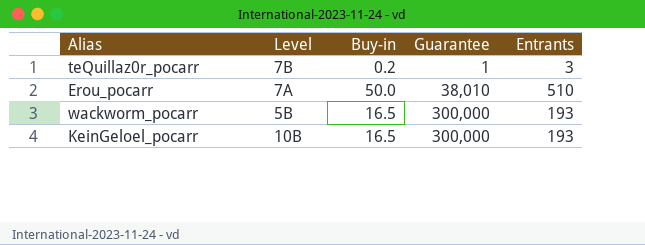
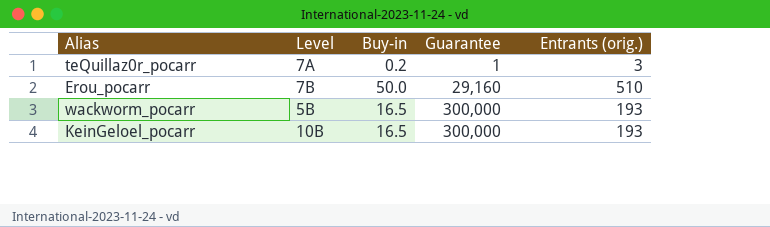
column name: Entrants -> Entrants (orig.)
teQuillaz0r_pocarr | Level: 7B -> 7A
Erou_pocarr | Level: 7A -> 7B
Erou_pocarr | Guarantee: 38,010 -> 29,160

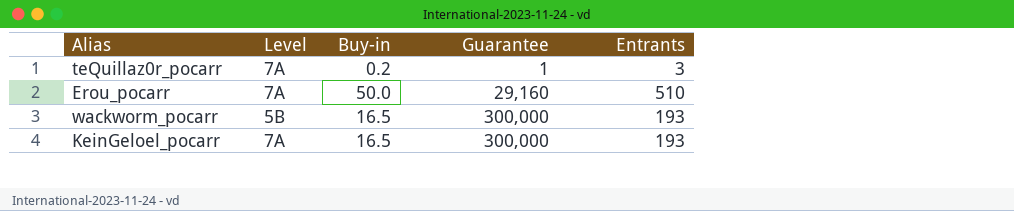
column name: Entrants (orig.) -> Entrants
Erou_pocarr | Level: 7B -> 7A
KeinGeloel_pocarr | Level: 10B -> 7A

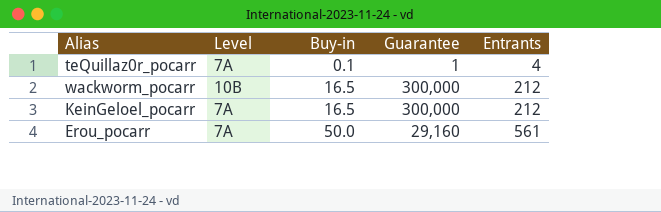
row order: Guarantee ascending -> Buy-in ascending
teQuillaz0r_pocarr | Buy-in: 0.2 -> 0.1
teQuillaz0r_pocarr | Entrants: 3 -> 4
wackworm_pocarr | Level: 5B -> 10B
wackworm_pocarr | Entrants: 193 -> 212
KeinGeloel_pocarr | Entrants: 193 -> 212
Erou_pocarr | Entrants: 510 -> 561

